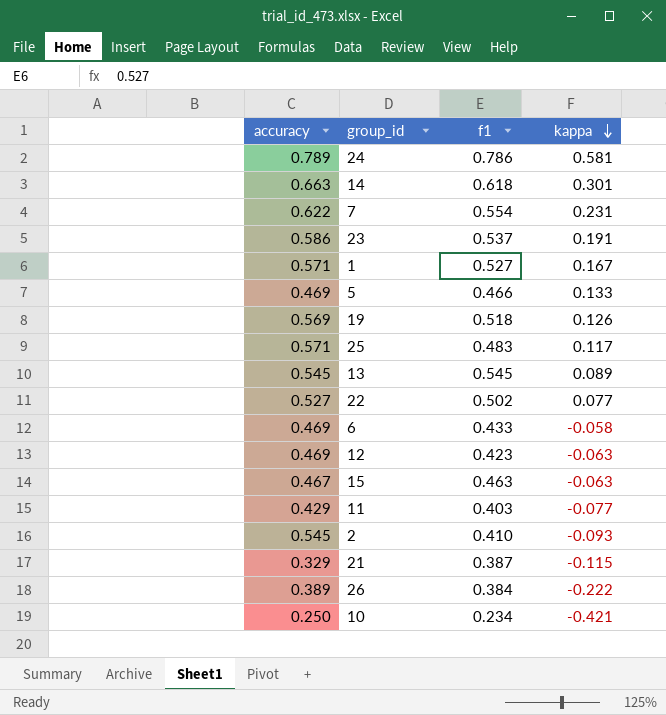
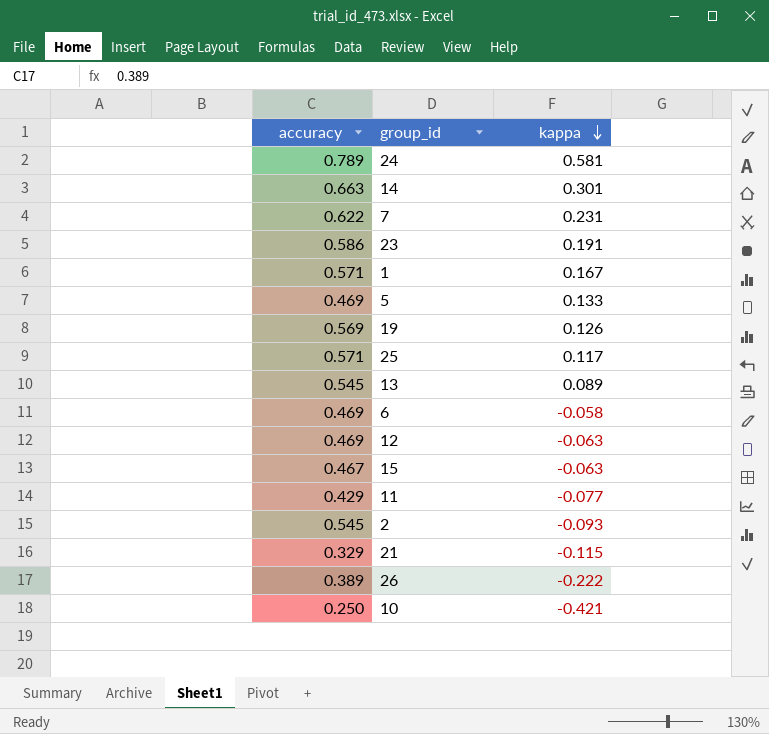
column f1 | position: 3 -> none
row 22: 0.527 | 0.502 | 0.077 -> none

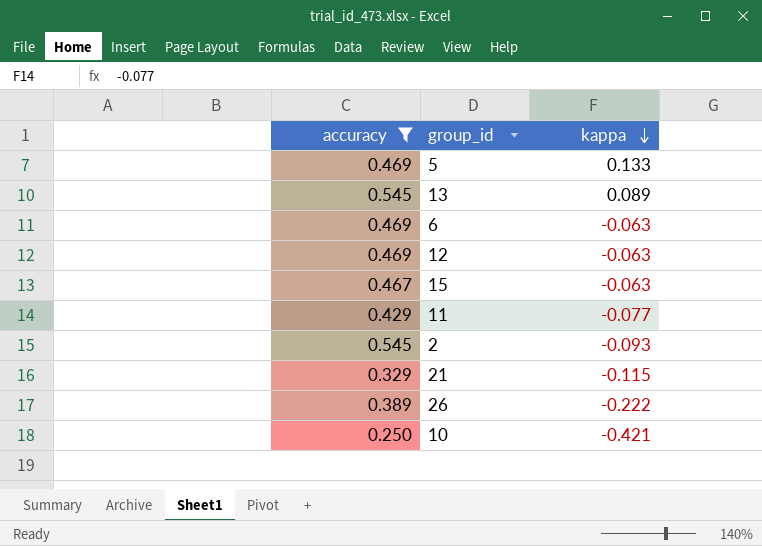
filter: none -> accuracy <= 0.545
6 | kappa: -0.058 -> -0.063

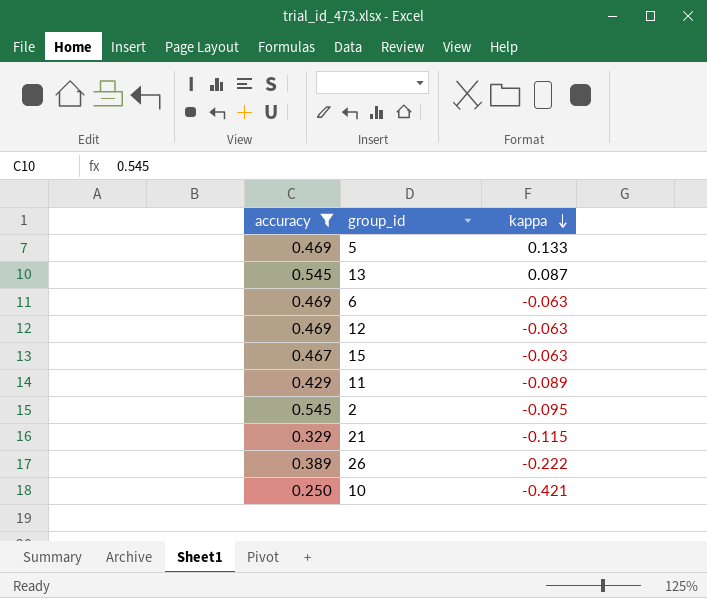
13 | kappa: 0.089 -> 0.087
11 | kappa: -0.077 -> -0.089
2 | kappa: -0.093 -> -0.095

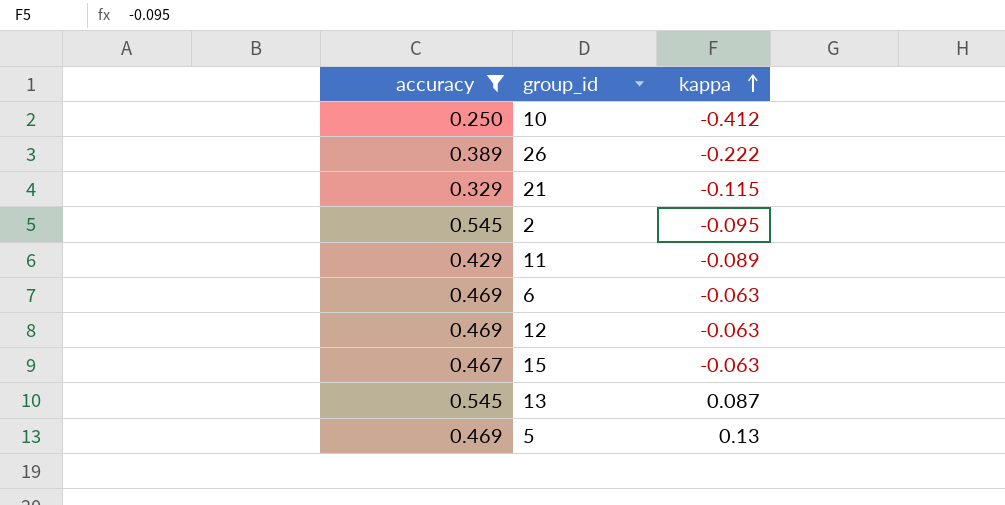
row order: kappa descending -> kappa ascending
10 | kappa: -0.421 -> -0.412
5 | kappa: 0.133 -> 0.13

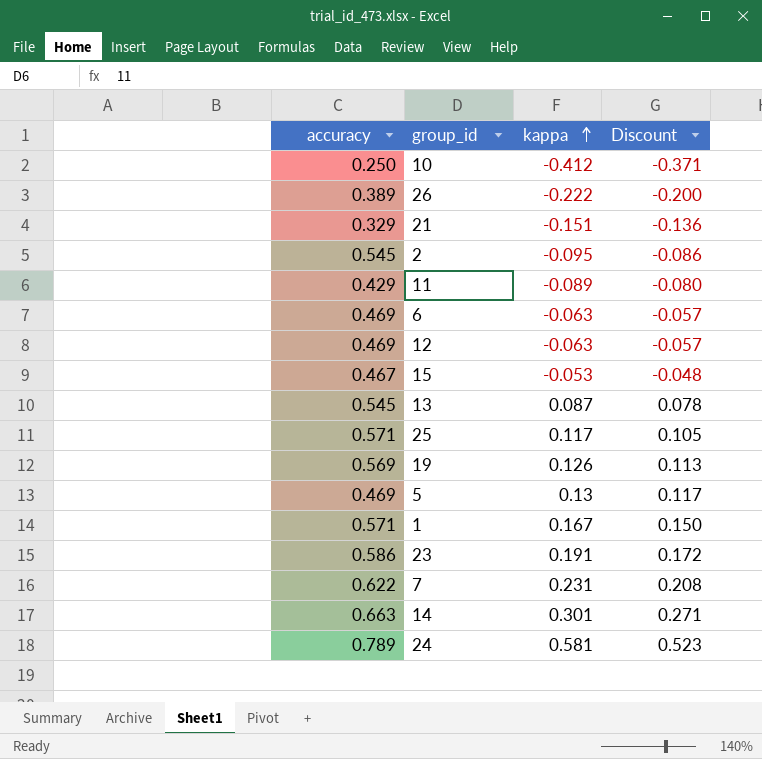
filter: accuracy <= 0.545 -> none
column Discount | formula: none -> [kappa] * 0.9
21 | kappa: -0.115 -> -0.151
15 | kappa: -0.063 -> -0.053

